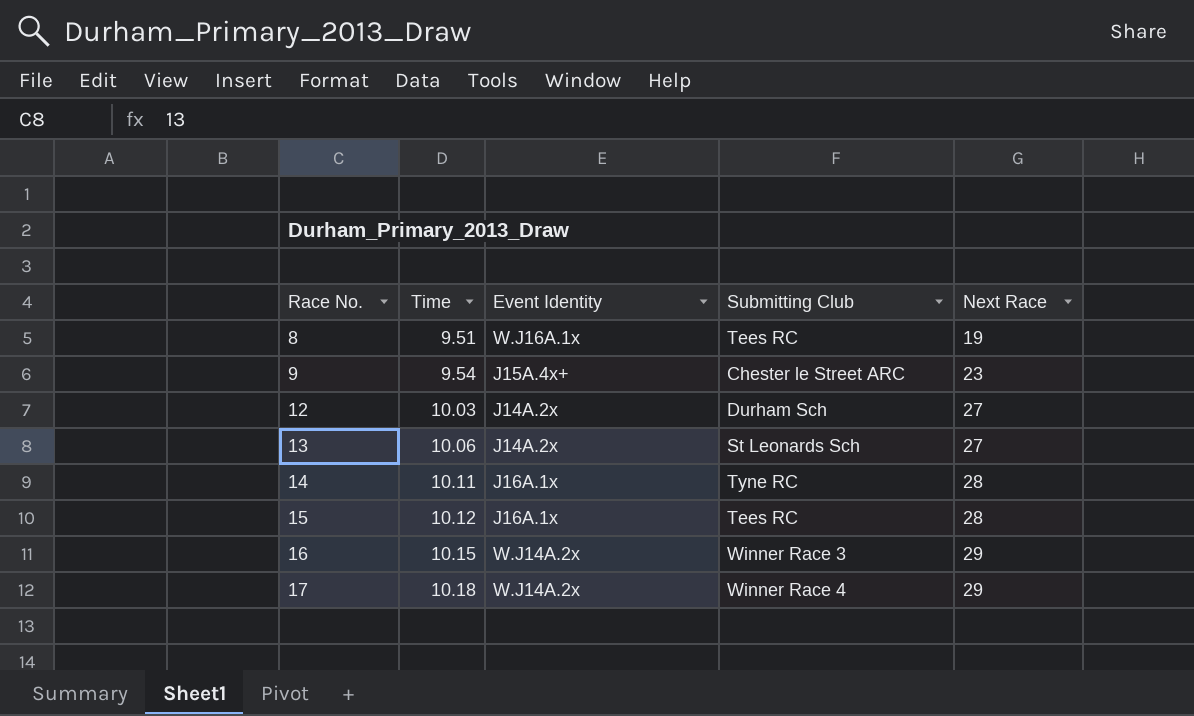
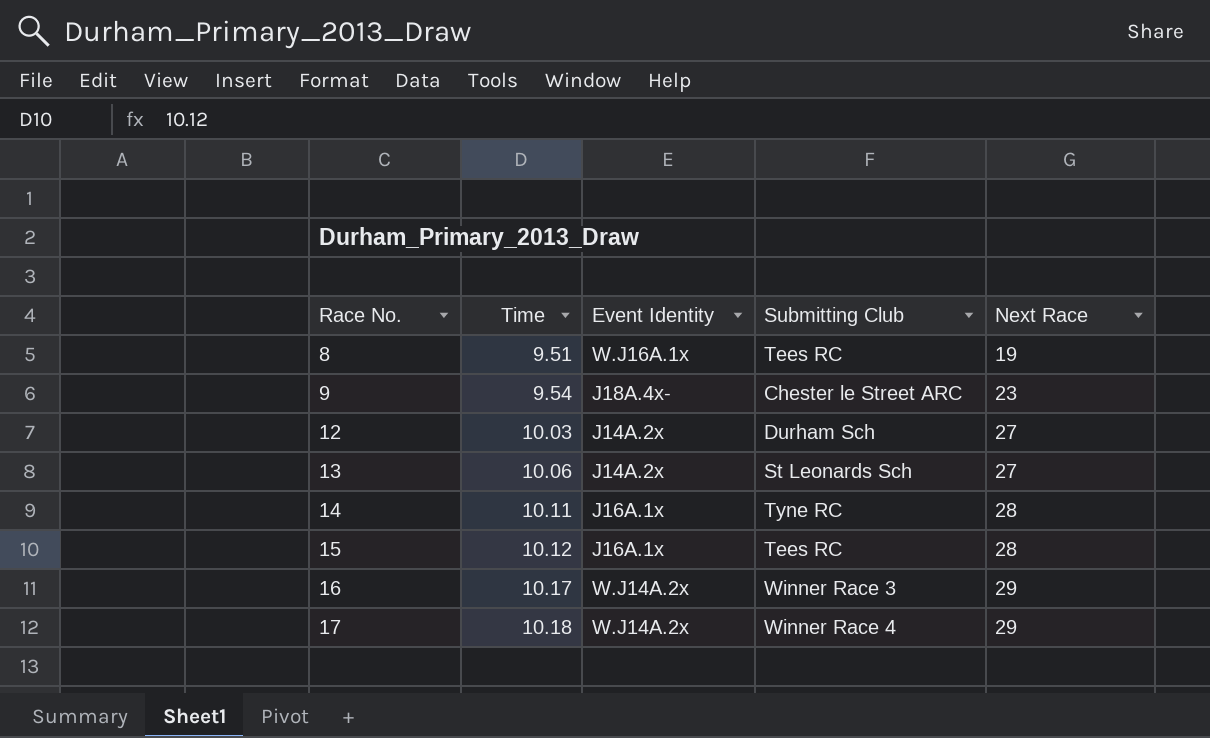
9 | Event Identity: J15A.4x+ -> J18A.4x-
16 | Time: 10.15 -> 10.17

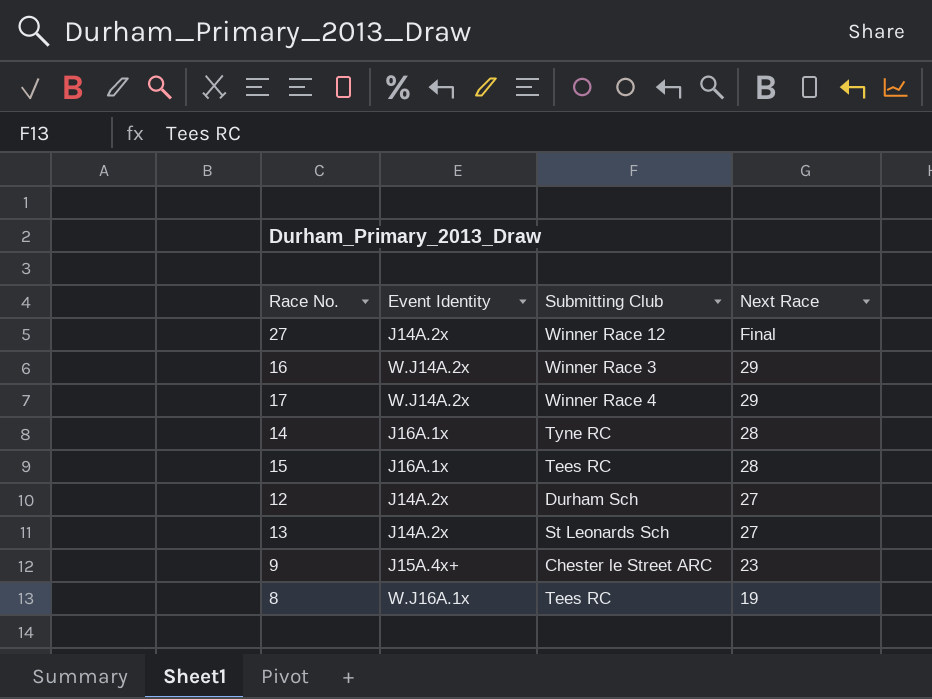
row order: Race No. ascending -> Next Race descending
column Time | position: 2 -> none
row 27: none -> J14A.2x | Winner Race 12 | Final
9 | Event Identity: J18A.4x- -> J15A.4x+

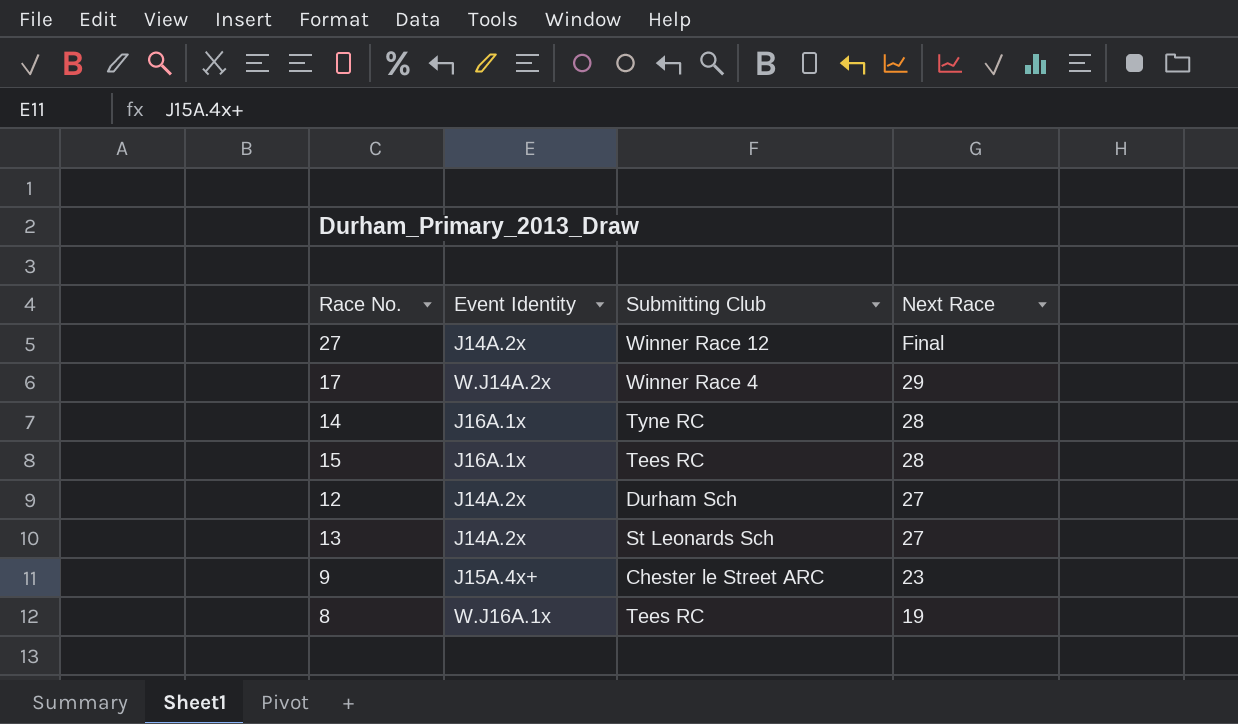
row 16: W.J14A.2x | Winner Race 3 | 29 -> none

